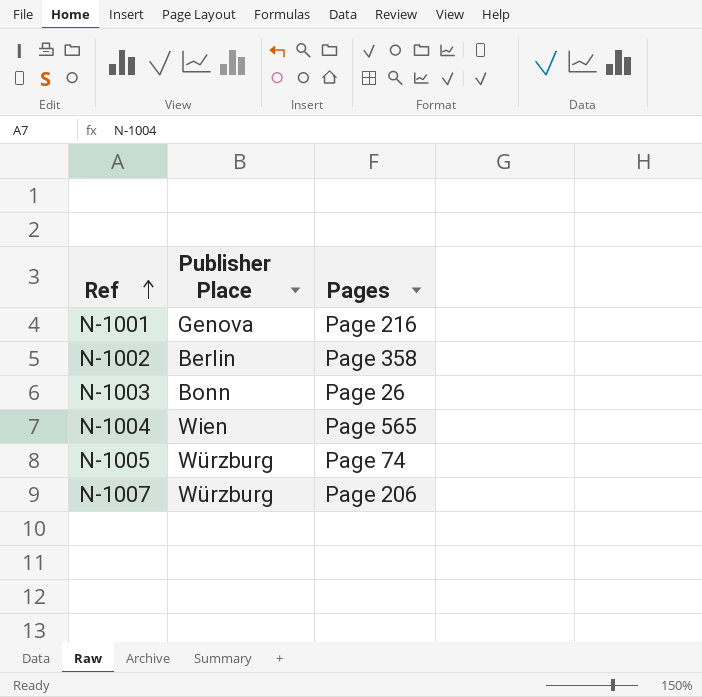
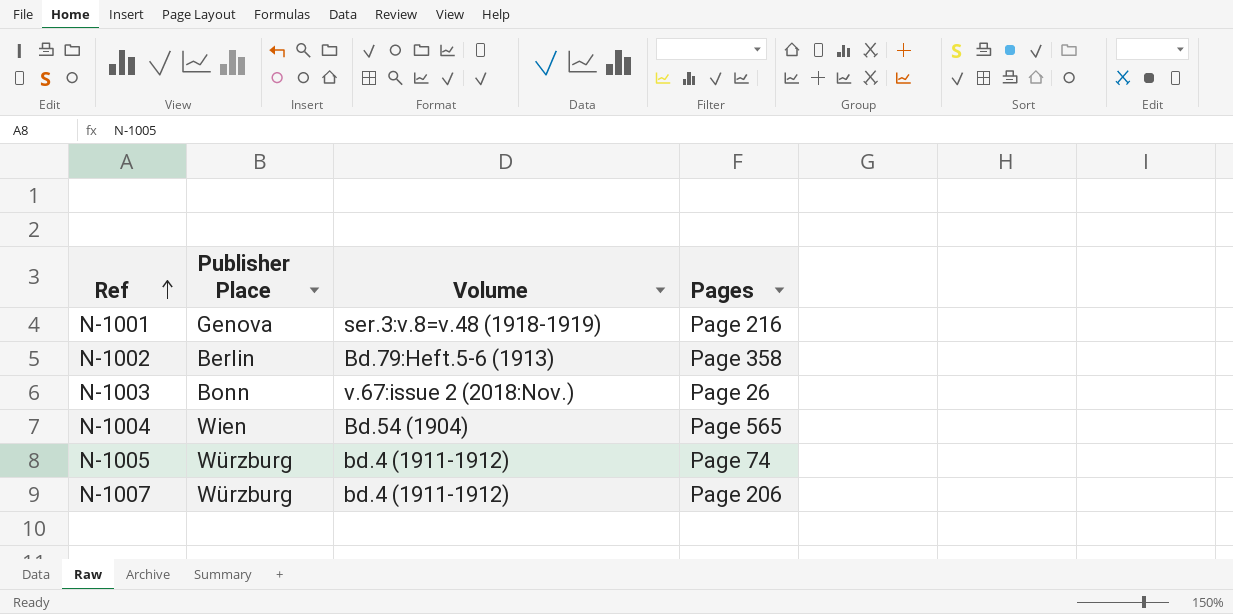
column Volume | position: none -> 3

